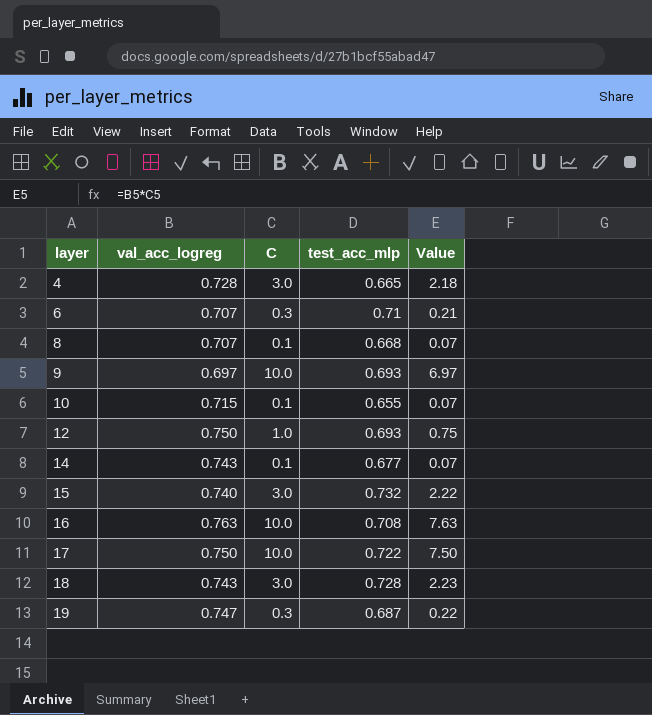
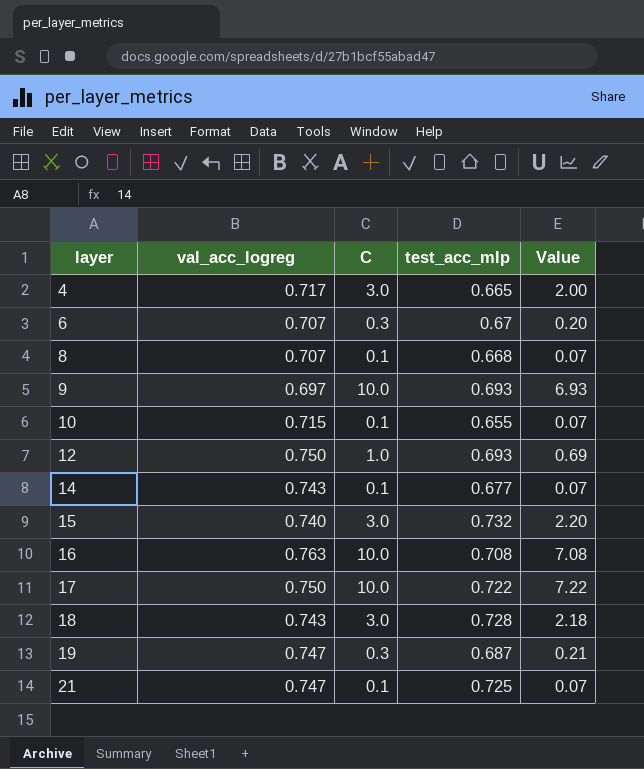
column Value | formula: [val_acc_logreg] * [C] -> [C] * [test_acc_mlp]
4 | val_acc_logreg: 0.728 -> 0.717
6 | test_acc_mlp: 0.71 -> 0.67
row 21: none -> 0.747 | 0.1 | 0.725 | 0.07

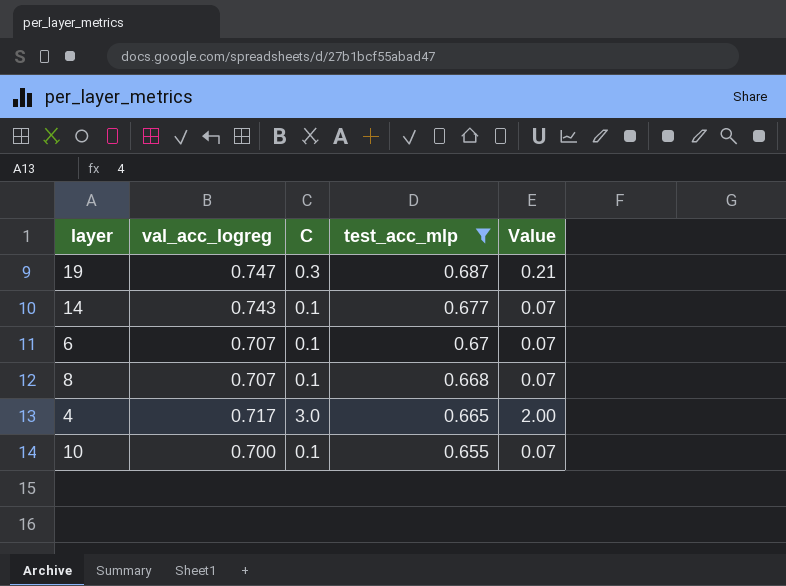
filter: none -> test_acc_mlp <= 0.687
row order: layer ascending -> test_acc_mlp descending
6 | C: 0.3 -> 0.1
6 | Value: 0.20 -> 0.07
10 | val_acc_logreg: 0.715 -> 0.700

